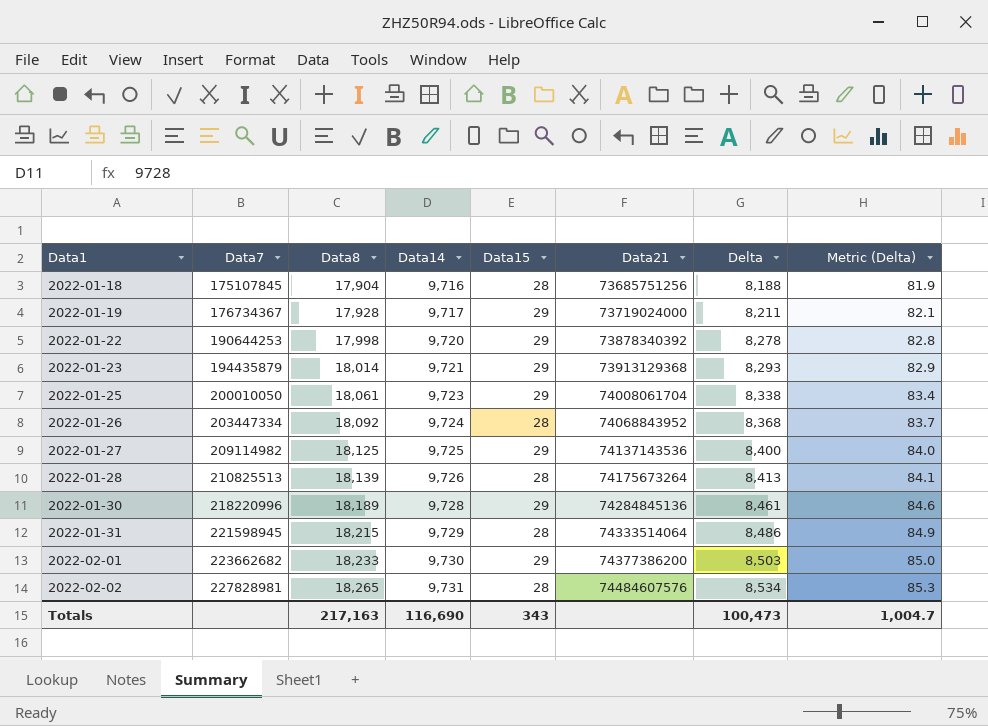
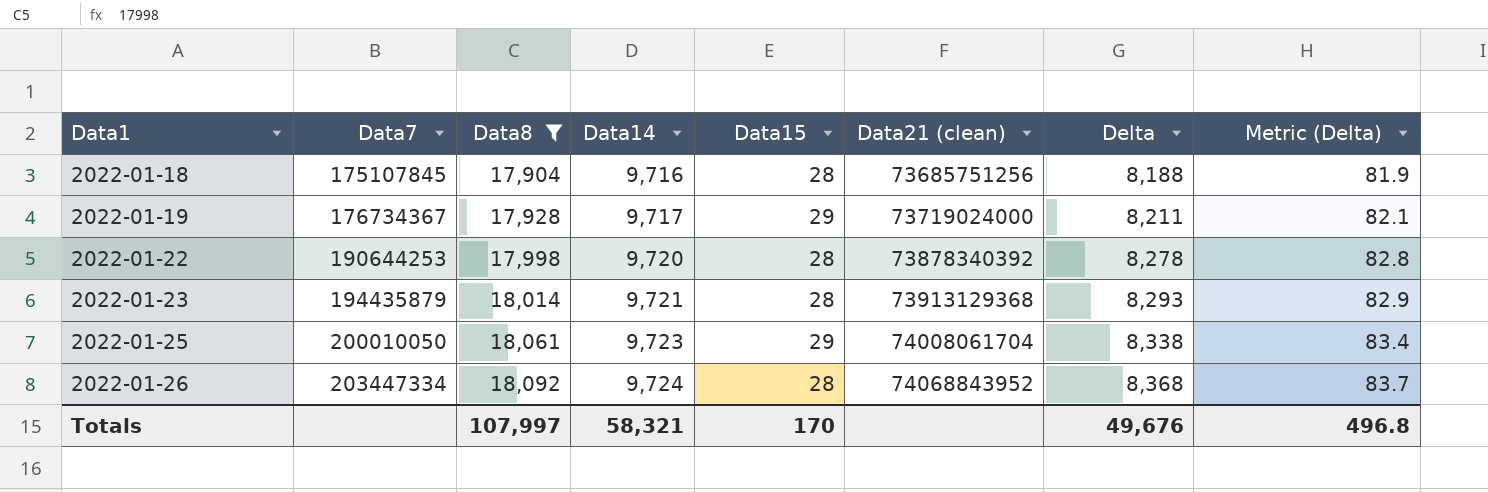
filter: none -> Data8 <= 18,092
column name: Data21 -> Data21 (clean)
2022-01-22 | Data15: 29 -> 28
2022-01-23 | Data15: 29 -> 28
Totals | Data8: 217,163 -> 107,997
Totals | Data14: 116,690 -> 58,321
Totals | Data15: 343 -> 170
Totals | Delta: 100,473 -> 49,676
Totals | Metric (Delta): 1,004.7 -> 496.8

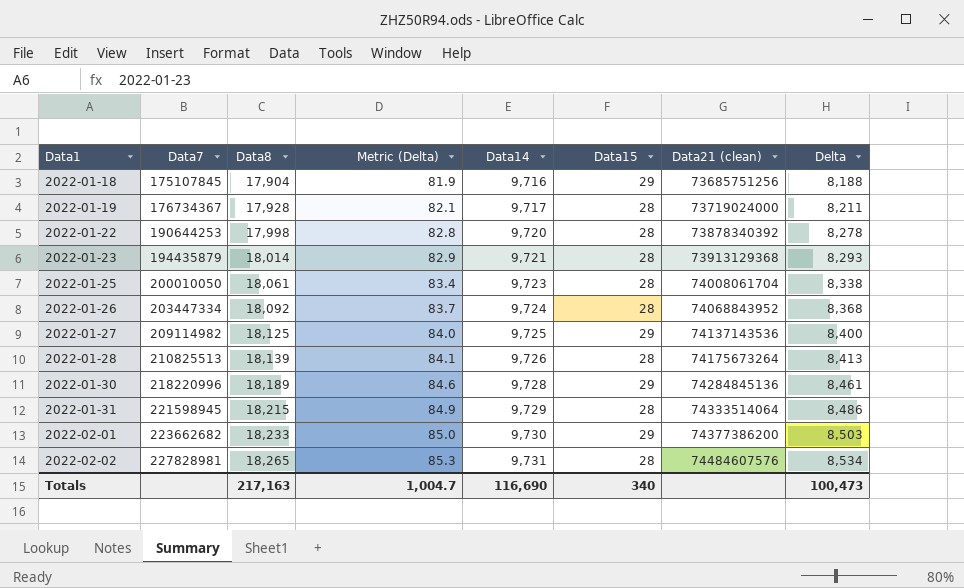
filter: Data8 <= 18,092 -> none
column Metric (Delta) | position: 8 -> 4
2022-01-18 | Data15: 28 -> 29
2022-01-19 | Data15: 29 -> 28
2022-01-25 | Data15: 29 -> 28
Totals | Data8: 107,997 -> 217,163
Totals | Metric (Delta): 496.8 -> 1,004.7
Totals | Data14: 58,321 -> 116,690
Totals | Data15: 170 -> 340
Totals | Delta: 49,676 -> 100,473

